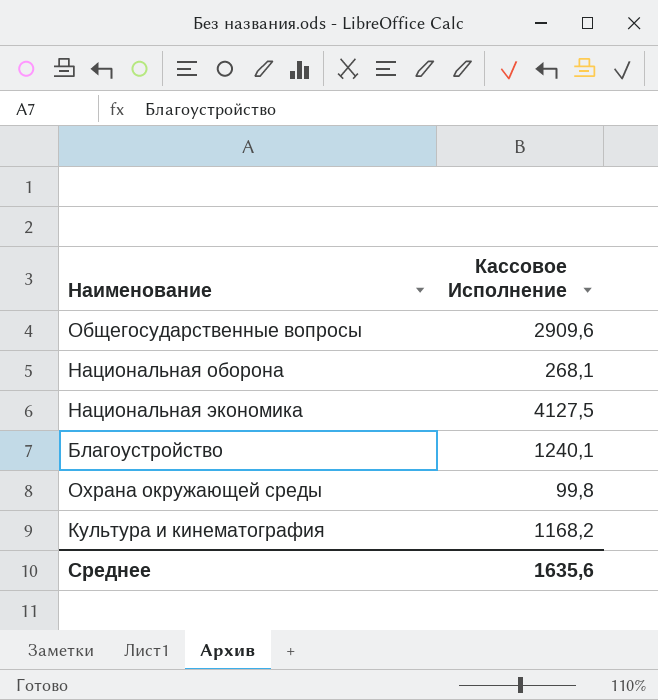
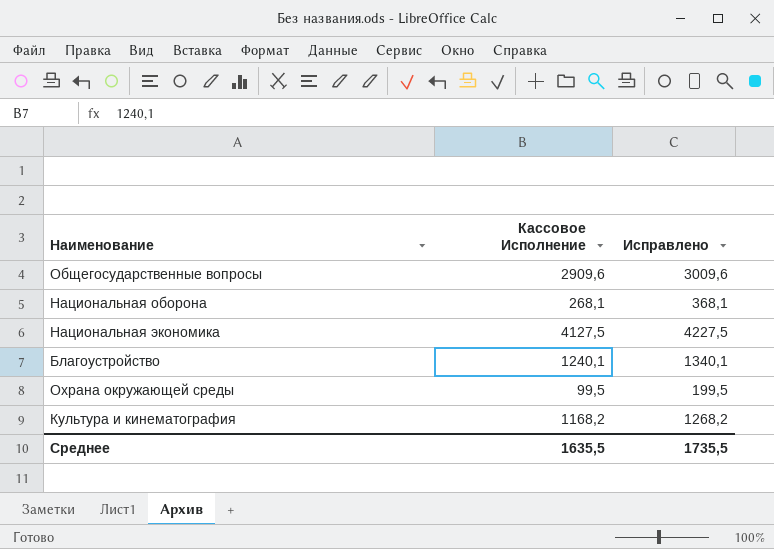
column Исправлено | formula: none -> [Кассовое Исполнение] + 100
Охрана окружающей среды | Кассовое Исполнение: 99,8 -> 99,5
Среднее | Кассовое Исполнение: 1635,6 -> 1635,5

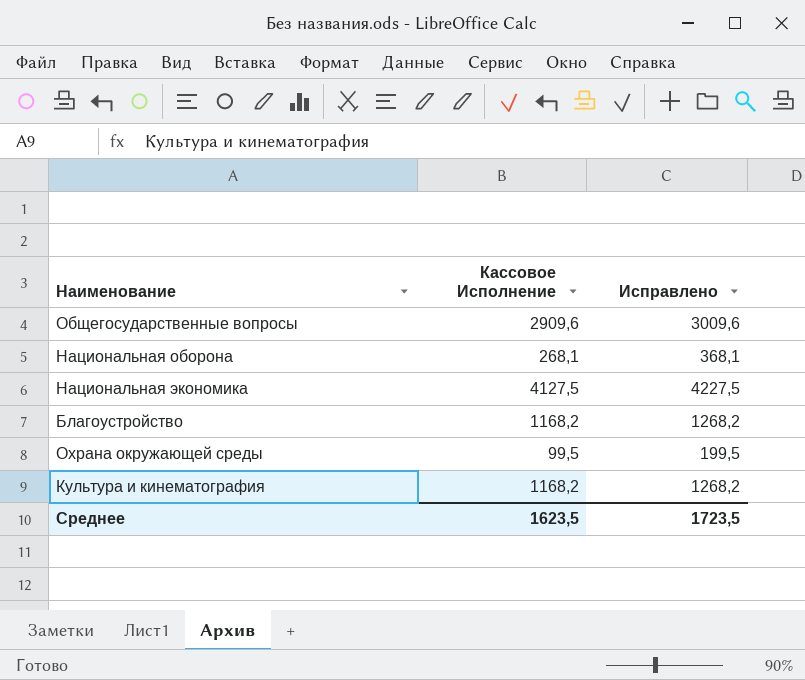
Благоустройство | Кассовое Исполнение: 1240,1 -> 1168,2
Благоустройство | Исправлено: 1340,1 -> 1268,2
Среднее | Кассовое Исполнение: 1635,5 -> 1623,5
Среднее | Исправлено: 1735,5 -> 1723,5

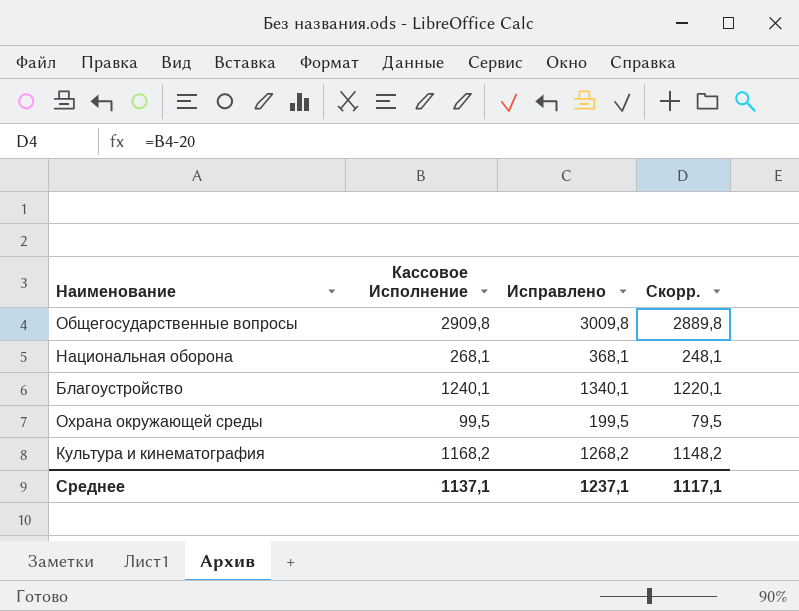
column Скорр. | formula: none -> [Кассовое Исполнение] - 20
row Национальная экономика: 4127,5 | 4227,5 -> none
Общегосударственные вопросы | Кассовое Исполнение: 2909,6 -> 2909,8
Общегосударственные вопросы | Исправлено: 3009,6 -> 3009,8
Благоустройство | Кассовое Исполнение: 1168,2 -> 1240,1
Благоустройство | Исправлено: 1268,2 -> 1340,1
Среднее | Кассовое Исполнение: 1623,5 -> 1137,1
Среднее | Исправлено: 1723,5 -> 1237,1

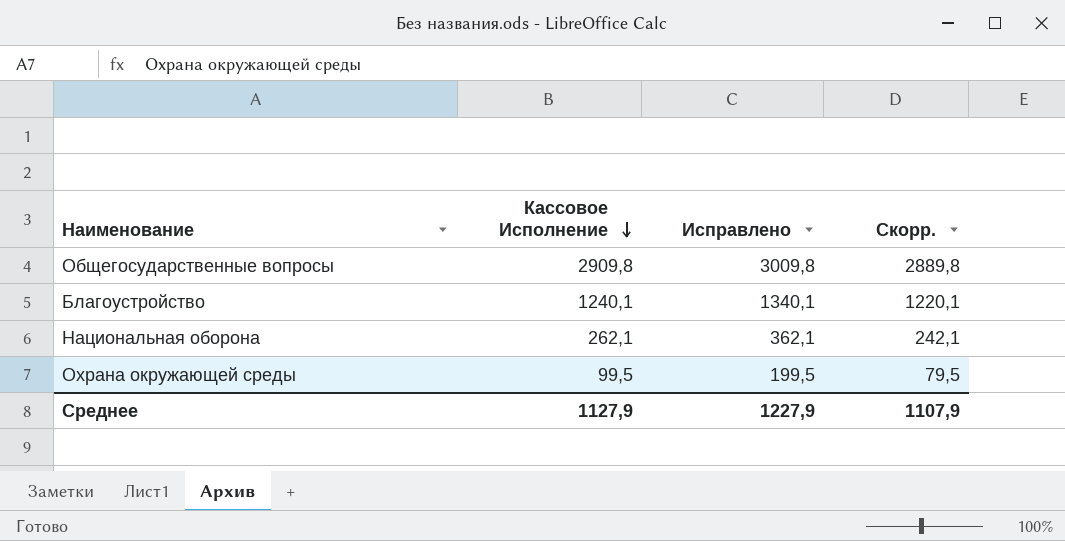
row order: none -> Кассовое Исполнение descending
row Культура и кинематография: 1168,2 | 1268,2 | 1148,2 -> none
Национальная оборона | Кассовое Исполнение: 268,1 -> 262,1
Национальная оборона | Исправлено: 368,1 -> 362,1
Национальная оборона | Скорр.: 248,1 -> 242,1
Среднее | Кассовое Исполнение: 1137,1 -> 1127,9
Среднее | Исправлено: 1237,1 -> 1227,9
Среднее | Скорр.: 1117,1 -> 1107,9

